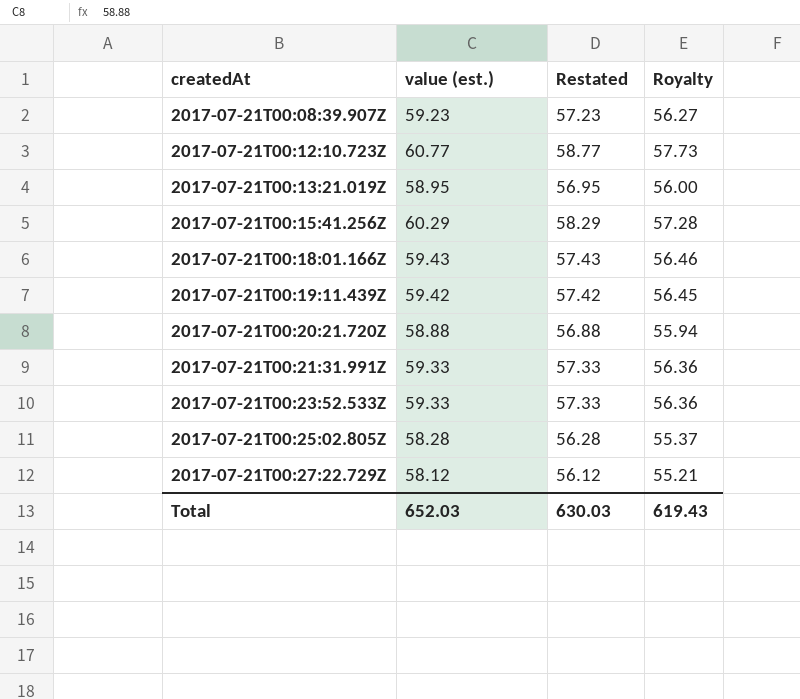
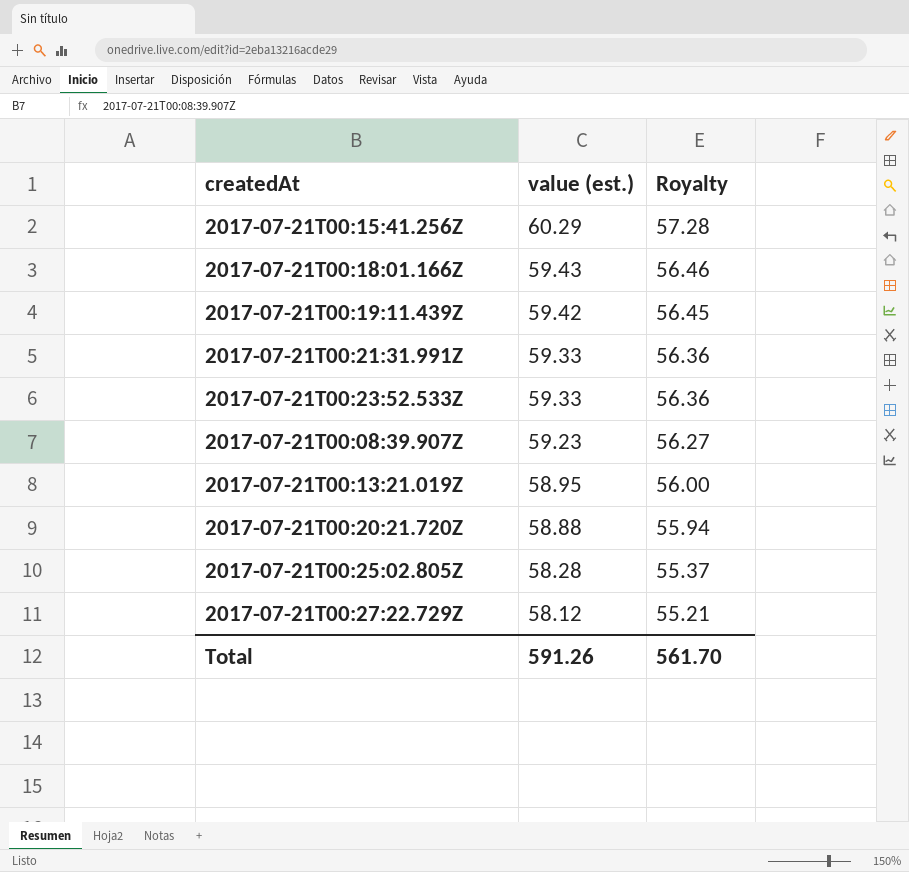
row order: createdAt ascending -> value (est.) descending
column Restated | formula: [value (est.)] - 2 -> none
row 2017-07-21T00:12:10.723Z: 60.77 | 58.77 | 57.73 -> none
Total | value (est.): 652.03 -> 591.26
Total | Royalty: 619.43 -> 561.70

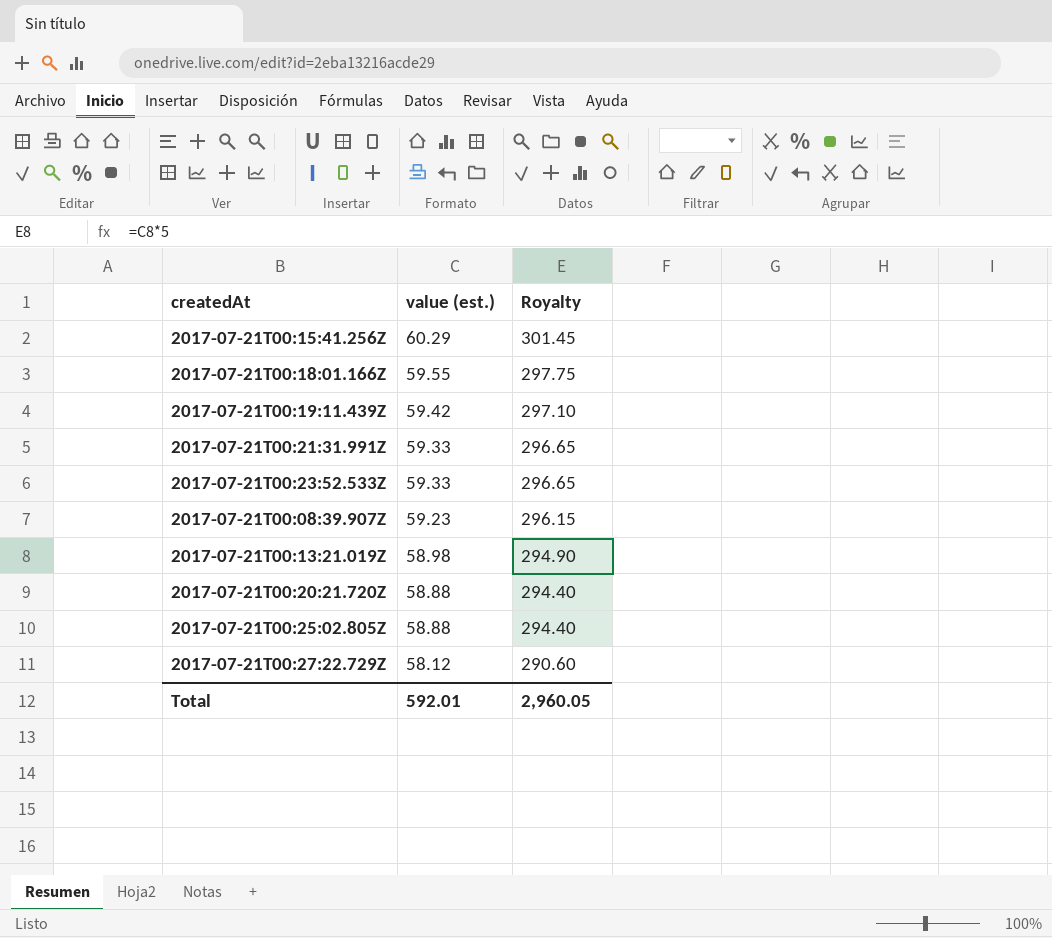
column Royalty | formula: [value (est.)] * 0.95 -> [value (est.)] * 5
2017-07-21T00:18:01.166Z | value (est.): 59.43 -> 59.55
2017-07-21T00:13:21.019Z | value (est.): 58.95 -> 58.98
2017-07-21T00:25:02.805Z | value (est.): 58.28 -> 58.88
Total | value (est.): 591.26 -> 592.01
Total | Royalty: 561.70 -> 2,960.05

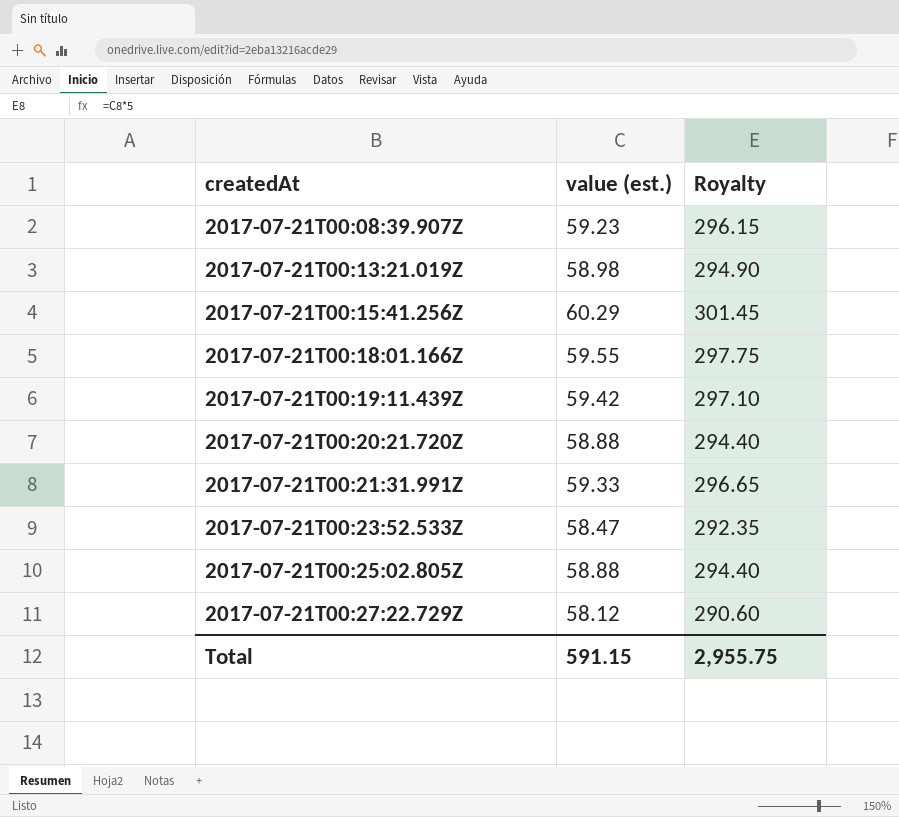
row order: value (est.) descending -> createdAt ascending
2017-07-21T00:23:52.533Z | value (est.): 59.33 -> 58.47
2017-07-21T00:23:52.533Z | Royalty: 296.65 -> 292.35
Total | value (est.): 592.01 -> 591.15
Total | Royalty: 2,960.05 -> 2,955.75

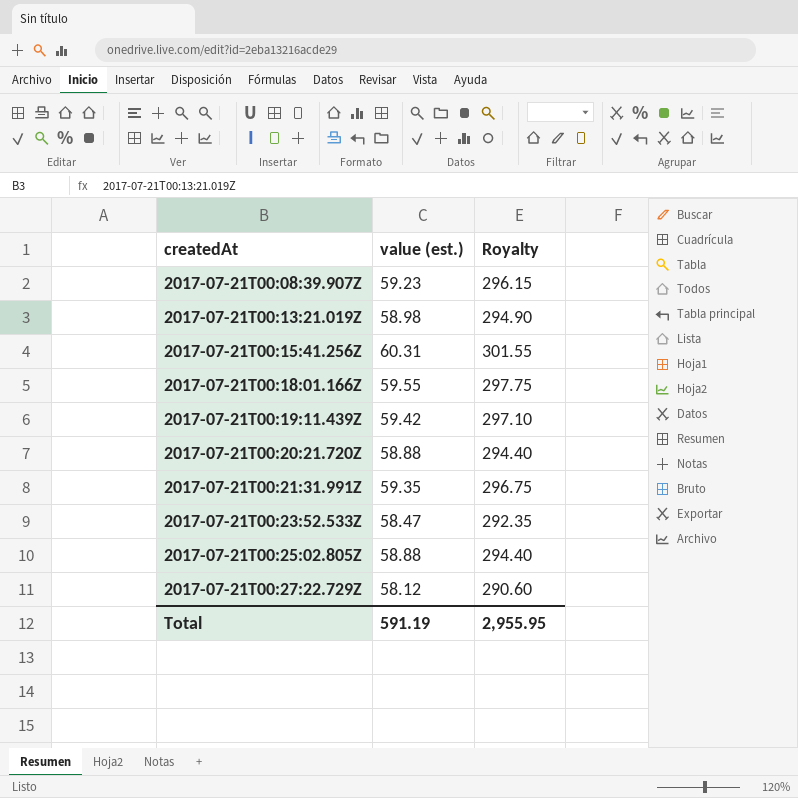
2017-07-21T00:15:41.256Z | value (est.): 60.29 -> 60.31
2017-07-21T00:15:41.256Z | Royalty: 301.45 -> 301.55
2017-07-21T00:21:31.991Z | value (est.): 59.33 -> 59.35
2017-07-21T00:21:31.991Z | Royalty: 296.65 -> 296.75
Total | value (est.): 591.15 -> 591.19
Total | Royalty: 2,955.75 -> 2,955.95

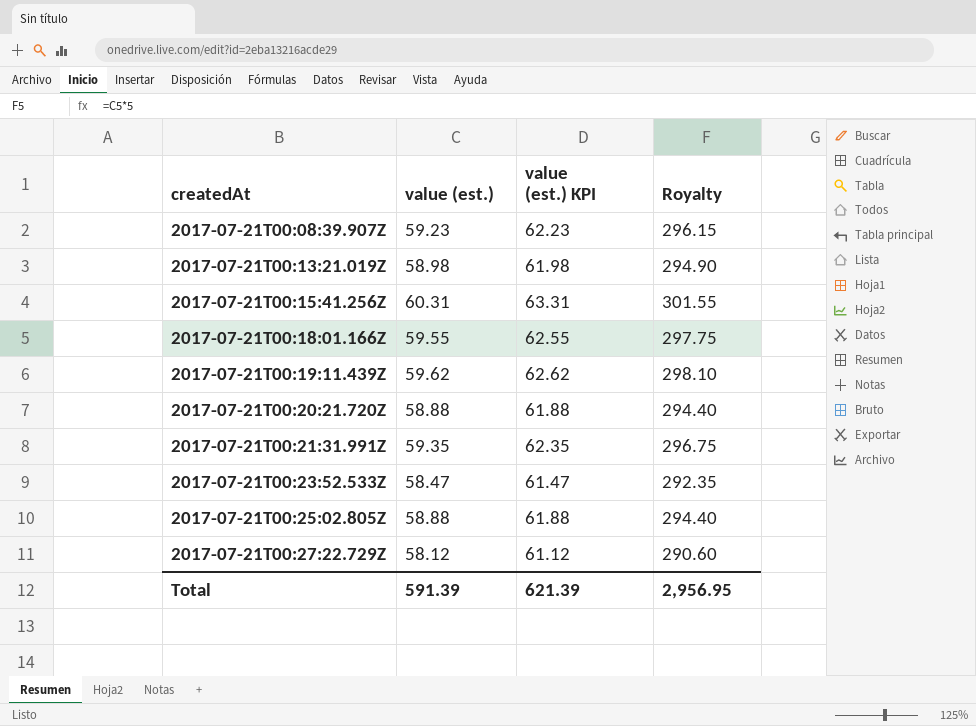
column value (est.) KPI | formula: none -> [value (est.)] + 3
2017-07-21T00:19:11.439Z | value (est.): 59.42 -> 59.62
2017-07-21T00:19:11.439Z | Royalty: 297.10 -> 298.10
Total | value (est.): 591.19 -> 591.39
Total | Royalty: 2,955.95 -> 2,956.95

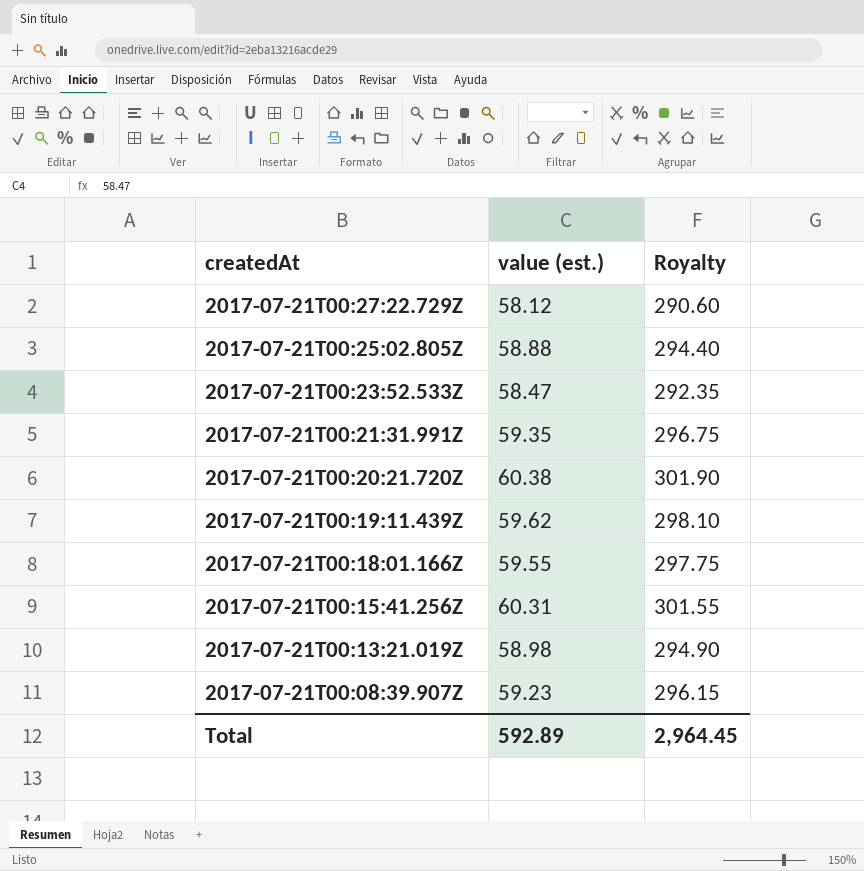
row order: createdAt ascending -> createdAt descending
column value (est.) KPI | formula: [value (est.)] + 3 -> none
2017-07-21T00:20:21.720Z | value (est.): 58.88 -> 60.38
2017-07-21T00:20:21.720Z | Royalty: 294.40 -> 301.90
Total | value (est.): 591.39 -> 592.89
Total | Royalty: 2,956.95 -> 2,964.45

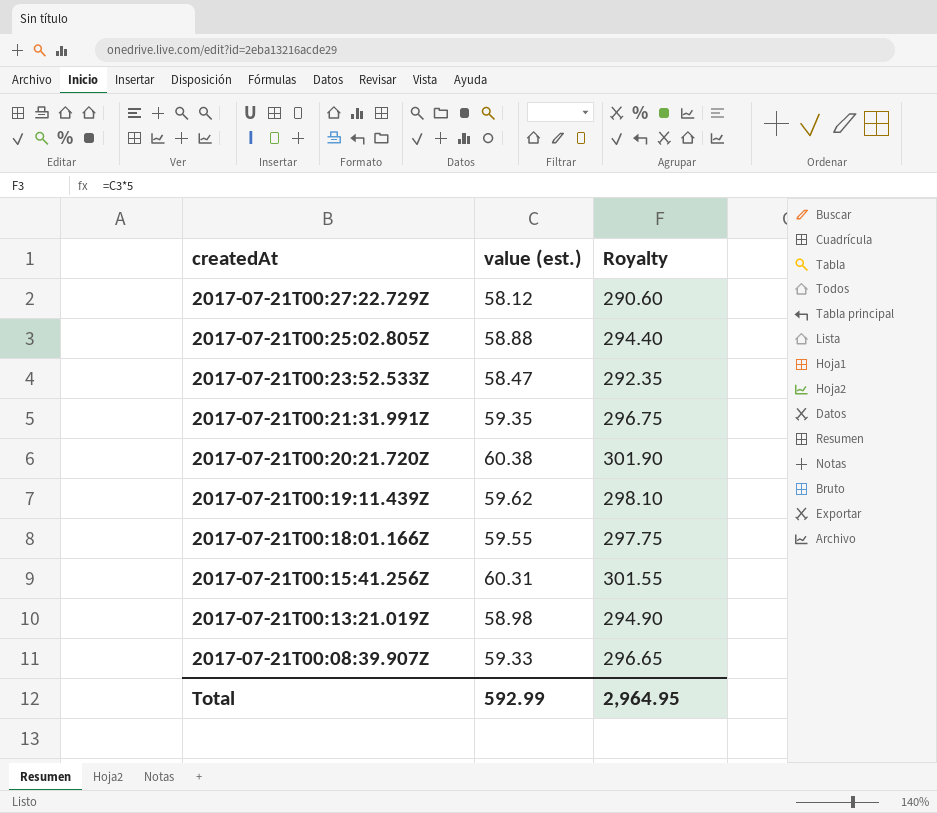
2017-07-21T00:08:39.907Z | value (est.): 59.23 -> 59.33
2017-07-21T00:08:39.907Z | Royalty: 296.15 -> 296.65
Total | value (est.): 592.89 -> 592.99
Total | Royalty: 2,964.45 -> 2,964.95

